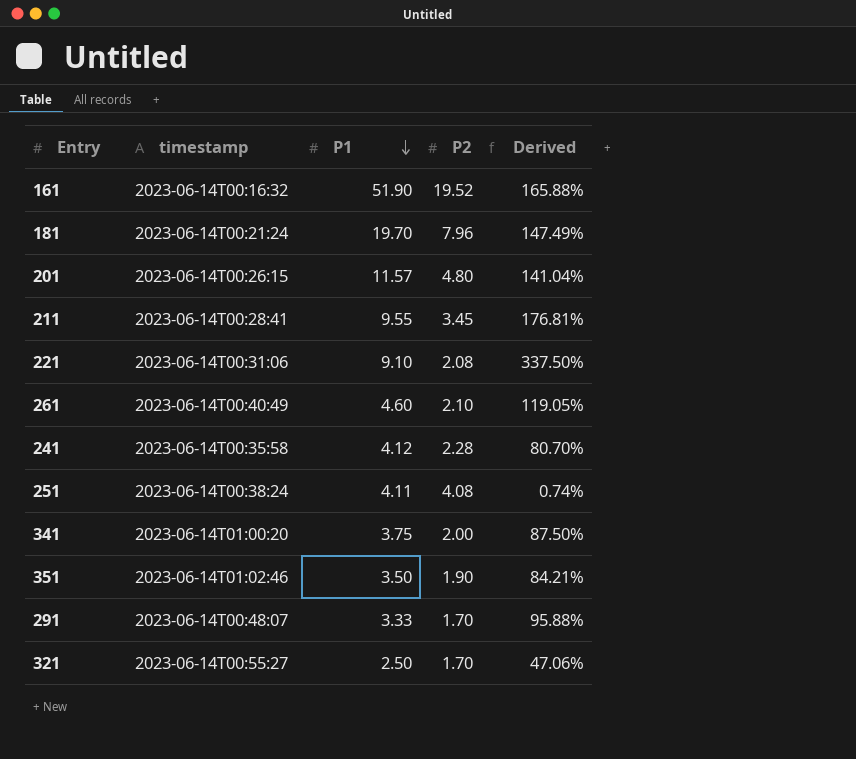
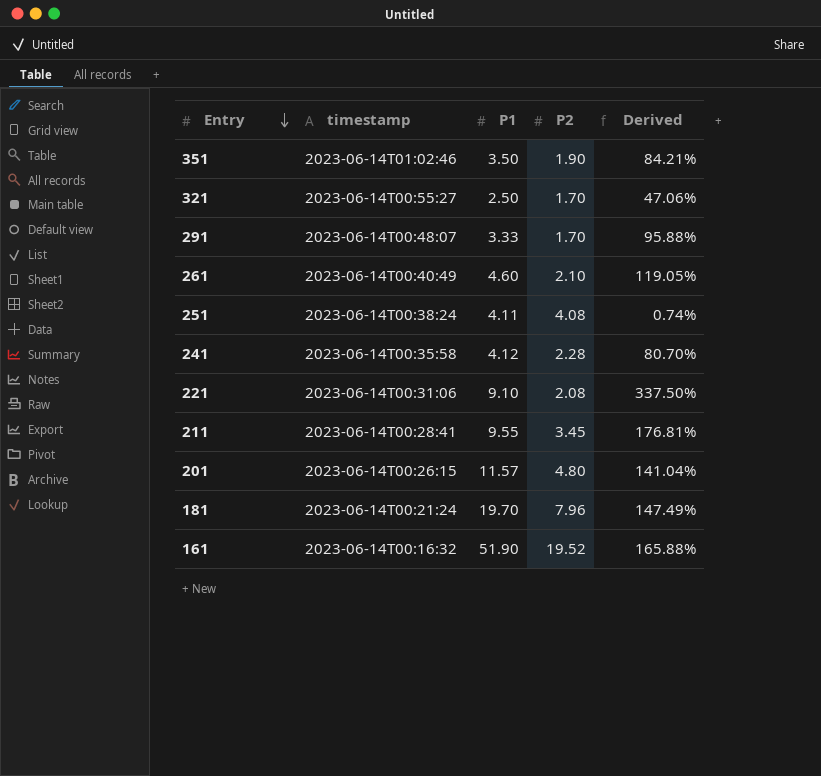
row order: P1 descending -> Entry descending
row 341: 2023-06-14T01:00:20 | 3.75 | 2.00 | 87.50% -> none

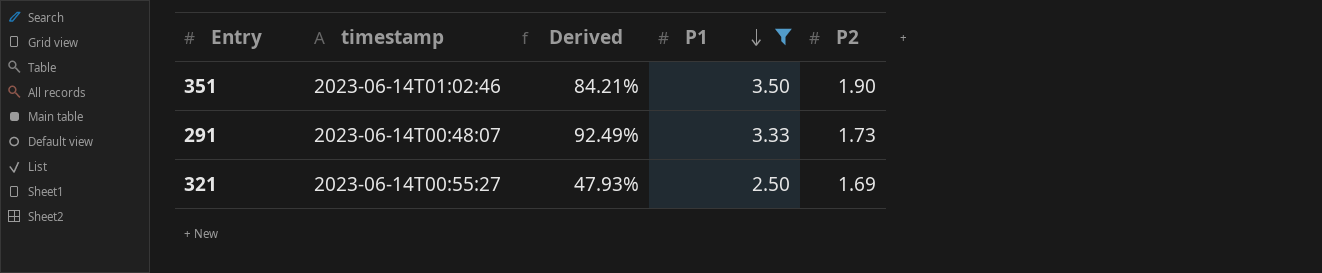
filter: none -> P1 <= 3.50
row order: Entry descending -> P1 descending
column Derived | position: 5 -> 3
291 | Derived: 95.88% -> 92.49%
291 | P2: 1.70 -> 1.73
321 | Derived: 47.06% -> 47.93%
321 | P2: 1.70 -> 1.69

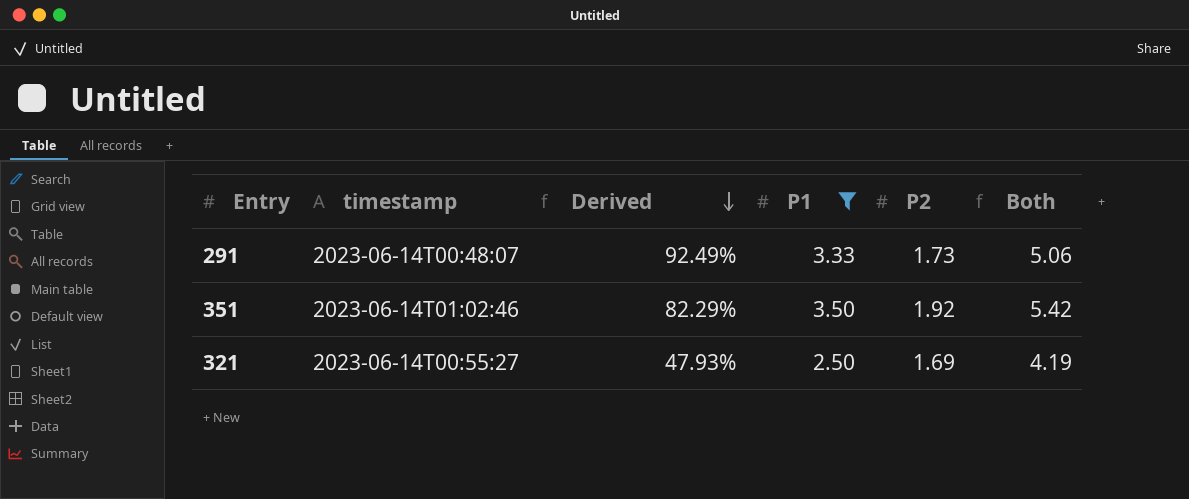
row order: P1 descending -> Derived descending
column Both | formula: none -> [P1] + [P2]
351 | Derived: 84.21% -> 82.29%
351 | P2: 1.90 -> 1.92

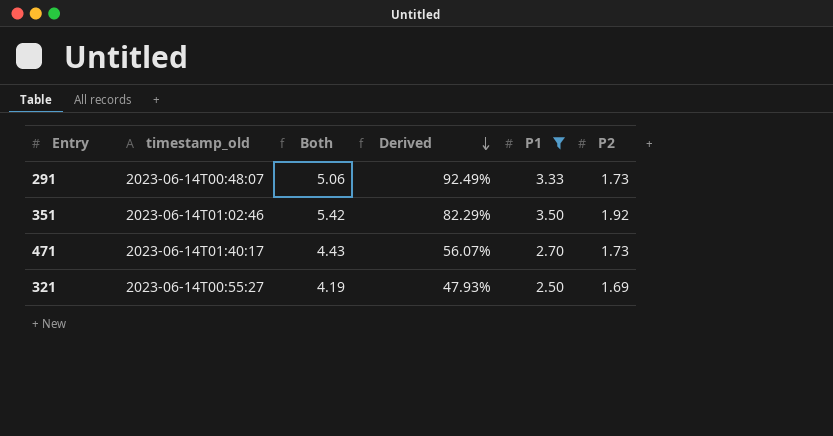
column name: timestamp -> timestamp_old
column Both | position: 6 -> 3
row 471: none -> 2023-06-14T01:40:17 | 4.43 | 56.07% | 2.70 | 1.73

